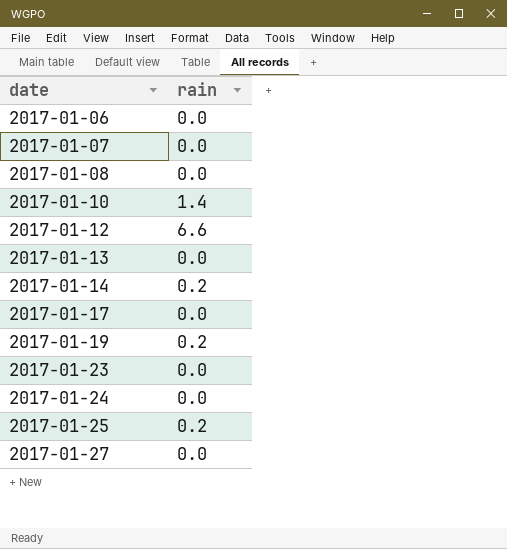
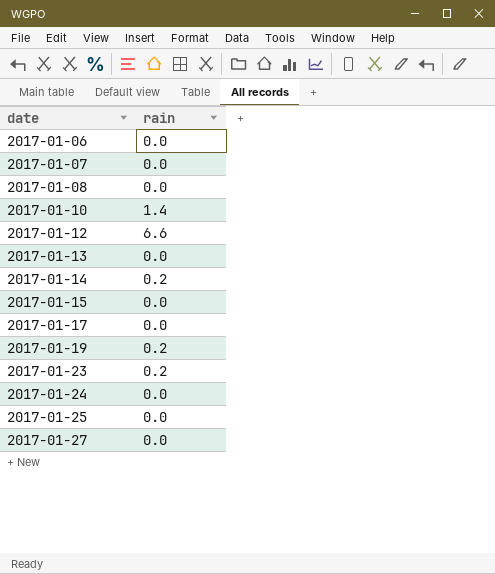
row 2017-01-15: none -> 0.0
2017-01-23 | rain: 0.0 -> 0.2
2017-01-25 | rain: 0.2 -> 0.0

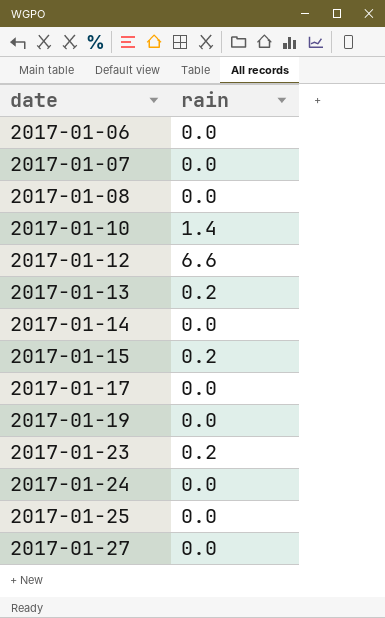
2017-01-13 | rain: 0.0 -> 0.2
2017-01-14 | rain: 0.2 -> 0.0
2017-01-15 | rain: 0.0 -> 0.2
2017-01-19 | rain: 0.2 -> 0.0

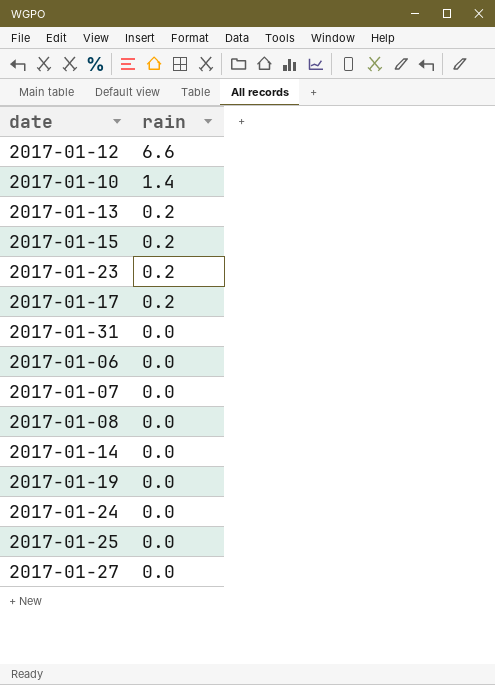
row order: date ascending -> rain descending
2017-01-17 | rain: 0.0 -> 0.2
row 2017-01-31: none -> 0.0

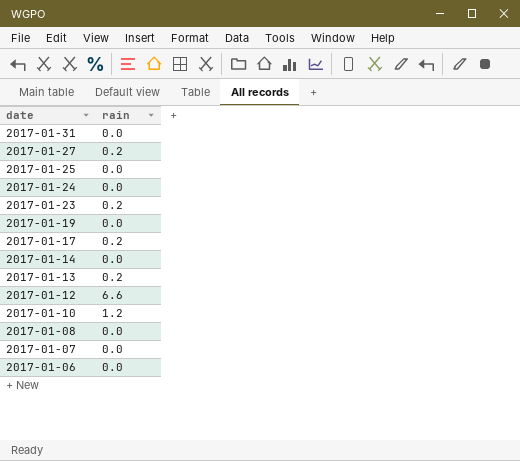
row order: rain descending -> date descending
row 2017-01-15: 0.2 -> none
2017-01-27 | rain: 0.0 -> 0.2
2017-01-10 | rain: 1.4 -> 1.2

